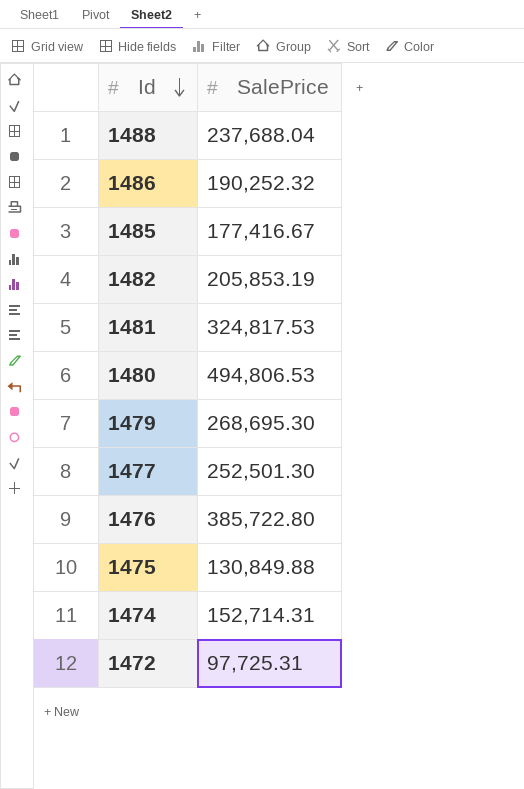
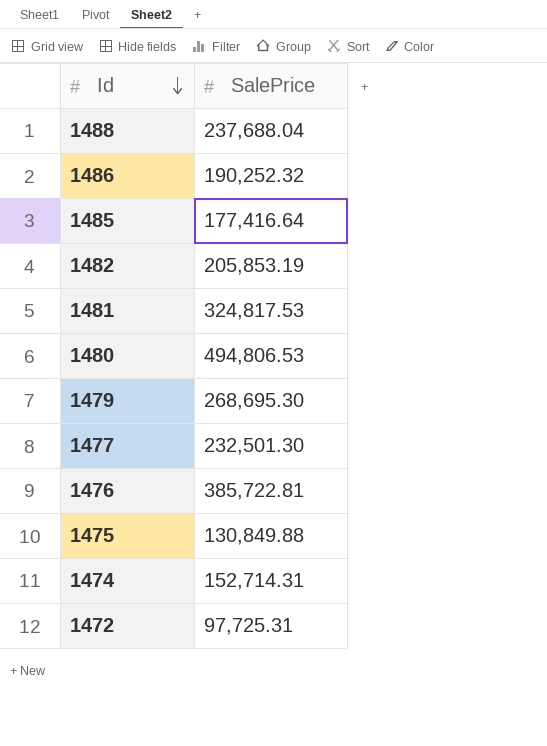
1485 | SalePrice: 177,416.67 -> 177,416.64
1477 | SalePrice: 252,501.30 -> 232,501.30
1476 | SalePrice: 385,722.80 -> 385,722.81

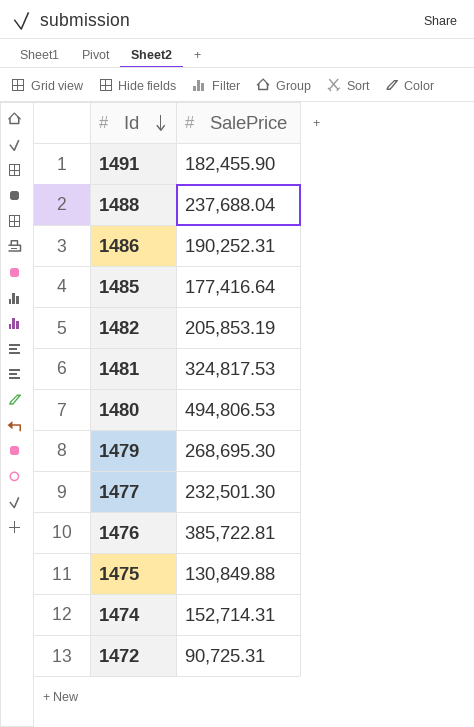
row 1491: none -> 182,455.90
1486 | SalePrice: 190,252.32 -> 190,252.31
1472 | SalePrice: 97,725.31 -> 90,725.31

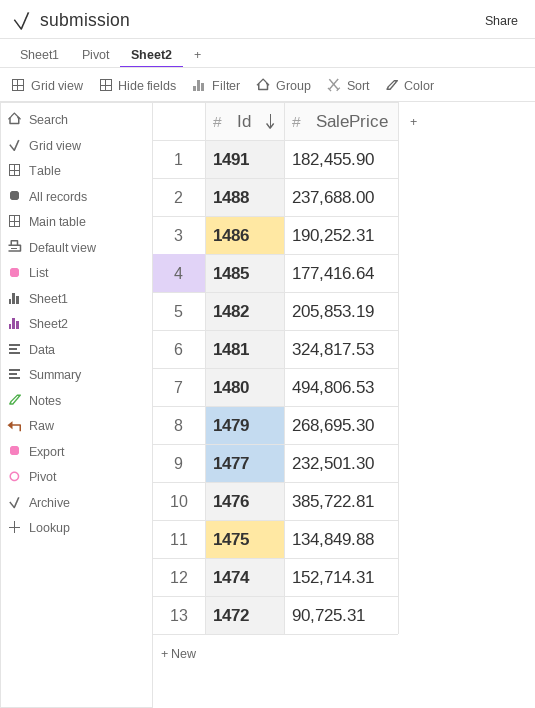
1488 | SalePrice: 237,688.04 -> 237,688.00
1475 | SalePrice: 130,849.88 -> 134,849.88

